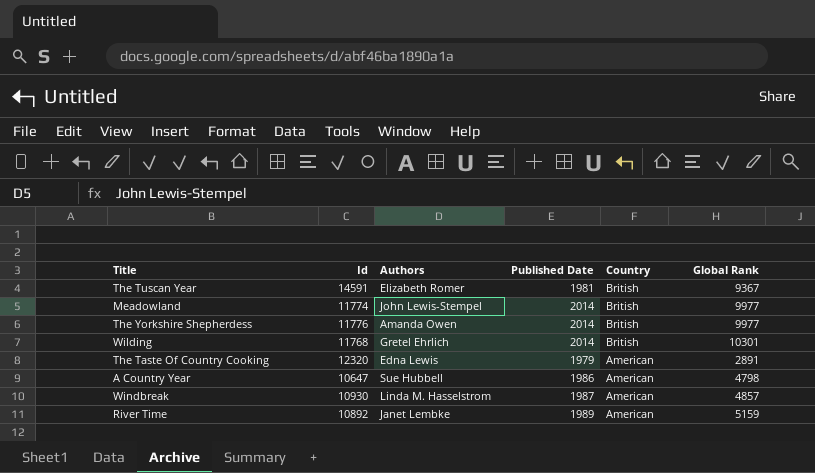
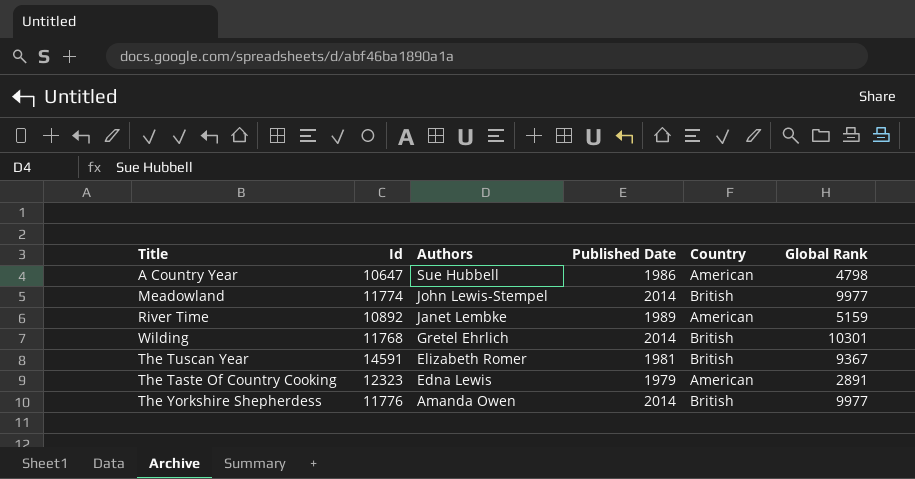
row order: Country descending -> Authors descending
row Windbreak: 10930 | Linda M. Hasselstrom | 1987 | American | 4857 -> none
The Taste Of Country Cooking | Id: 12320 -> 12323

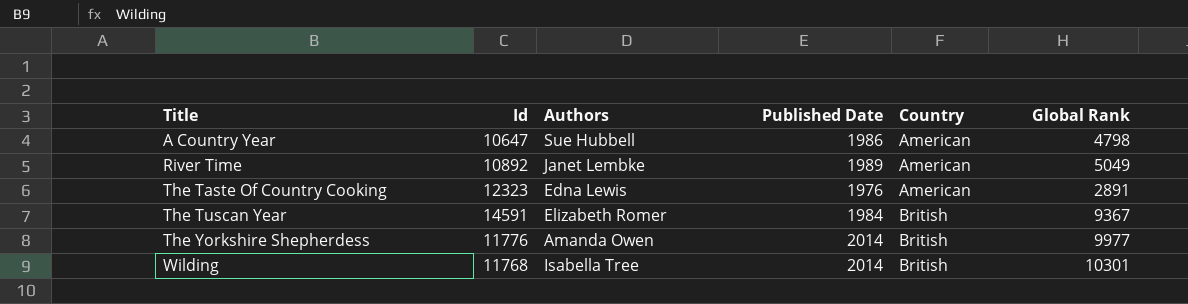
row order: Authors descending -> Title ascending
row Meadowland: 11774 | John Lewis-Stempel | 2014 | British | 9977 -> none
River Time | Global Rank: 5159 -> 5049
The Taste Of Country Cooking | Published Date: 1979 -> 1976
The Tuscan Year | Published Date: 1981 -> 1984
Wilding | Authors: Gretel Ehrlich -> Isabella Tree

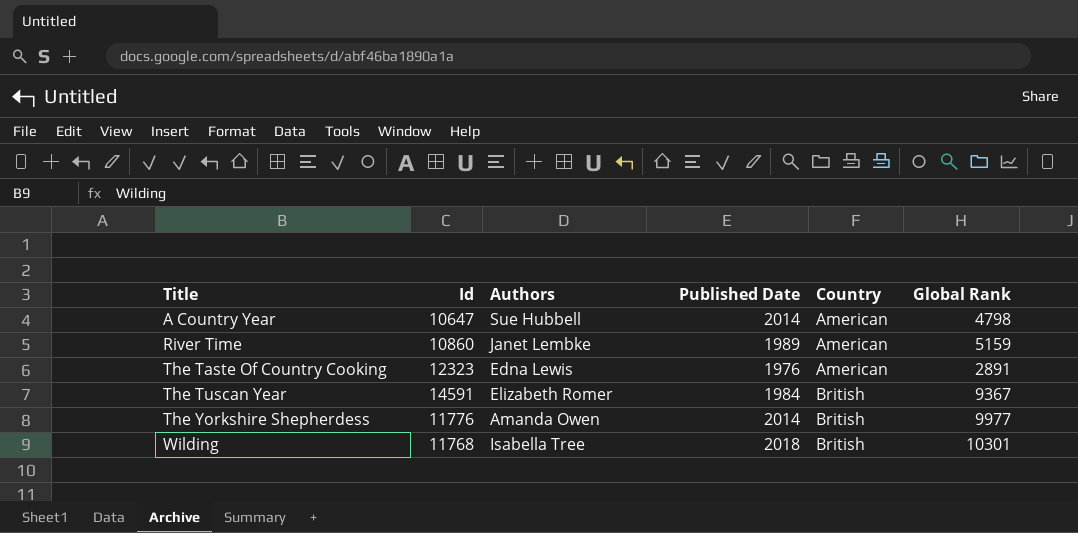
A Country Year | Published Date: 1986 -> 2014
River Time | Id: 10892 -> 10860
River Time | Global Rank: 5049 -> 5159
Wilding | Published Date: 2014 -> 2018

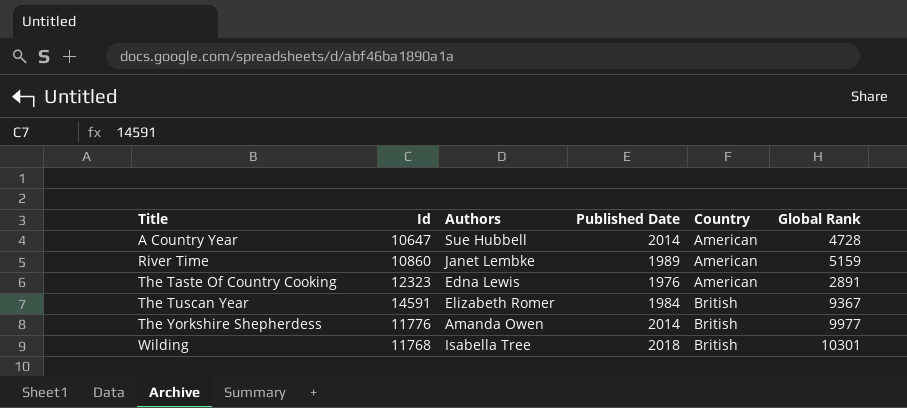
A Country Year | Global Rank: 4798 -> 4728

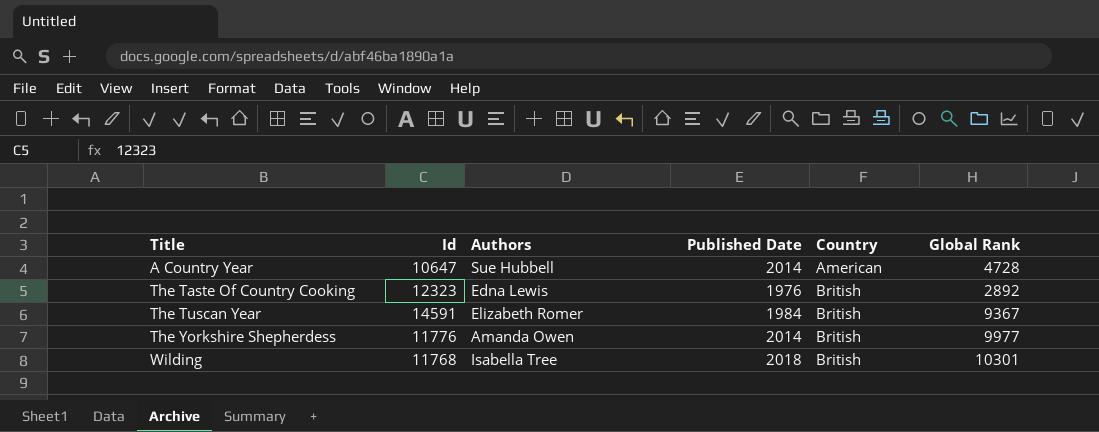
row River Time: 10860 | Janet Lembke | 1989 | American | 5159 -> none
The Taste Of Country Cooking | Country: American -> British
The Taste Of Country Cooking | Global Rank: 2891 -> 2892

